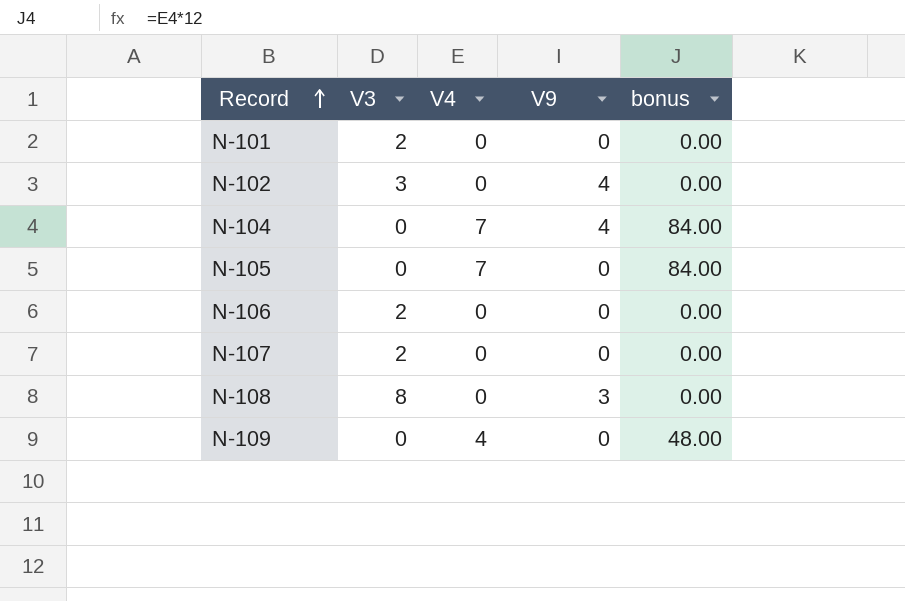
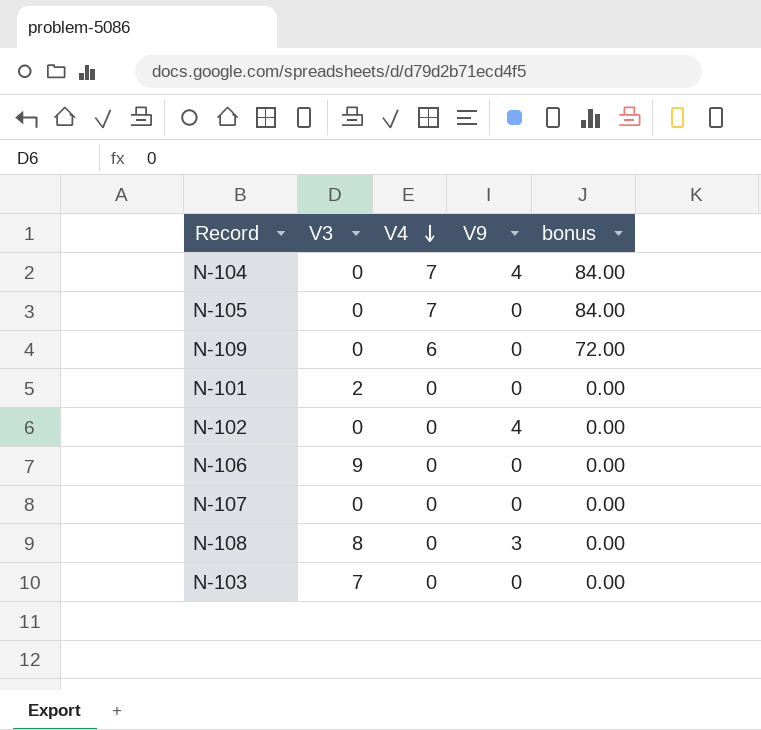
row order: Record ascending -> V4 descending
N-109 | V4: 4 -> 6
N-109 | bonus: 48.00 -> 72.00
N-102 | V3: 3 -> 0
N-106 | V3: 2 -> 9
N-107 | V3: 2 -> 0
row N-103: none -> 7 | 0 | 0 | 0.00

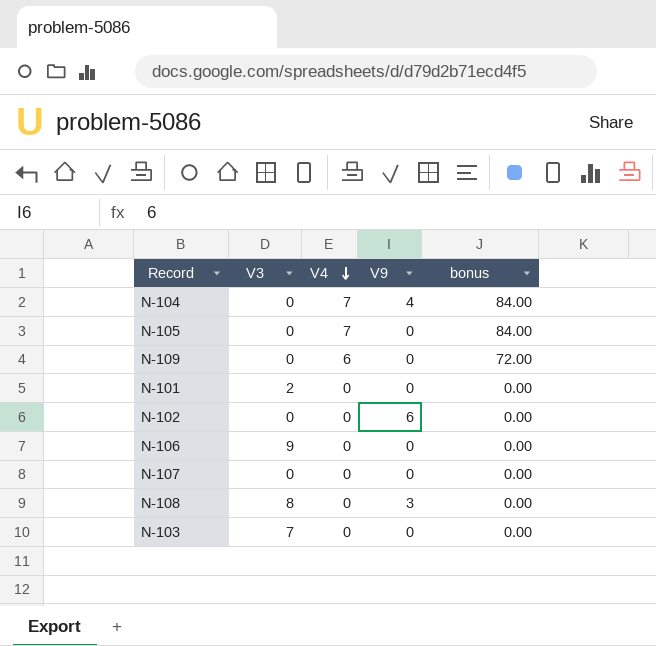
N-102 | V9: 4 -> 6

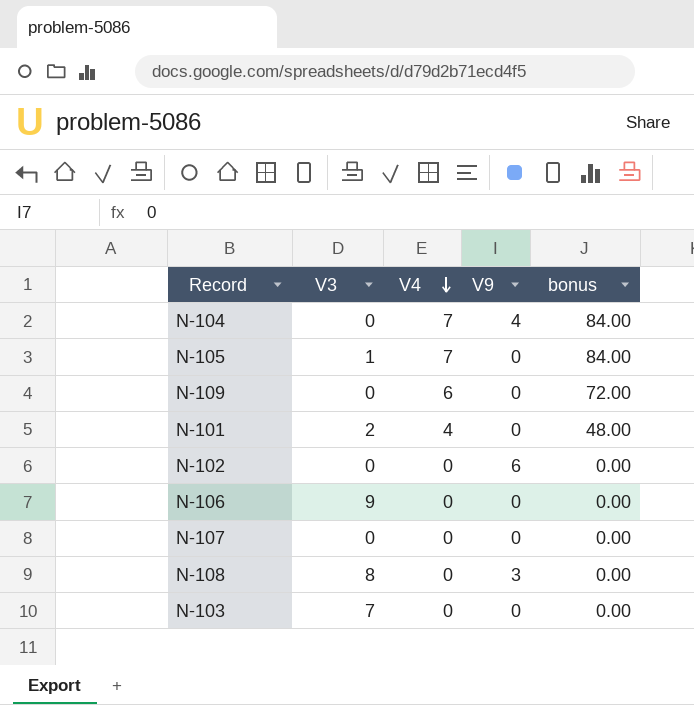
N-105 | V3: 0 -> 1
N-101 | V4: 0 -> 4
N-101 | bonus: 0.00 -> 48.00

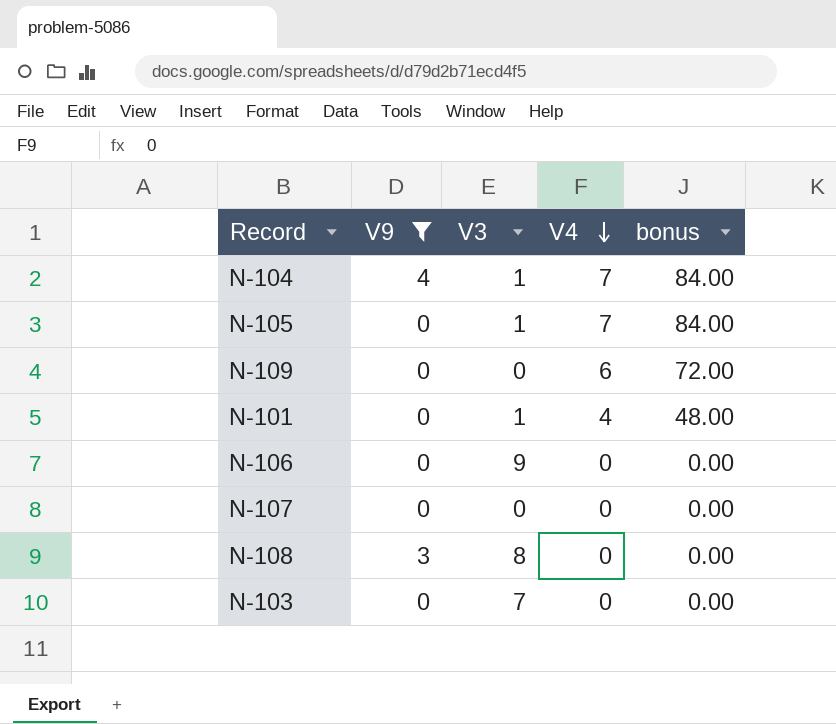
filter: none -> V9 != 6
column V9 | position: 4 -> 2
N-104 | V3: 0 -> 1
N-101 | V3: 2 -> 1

